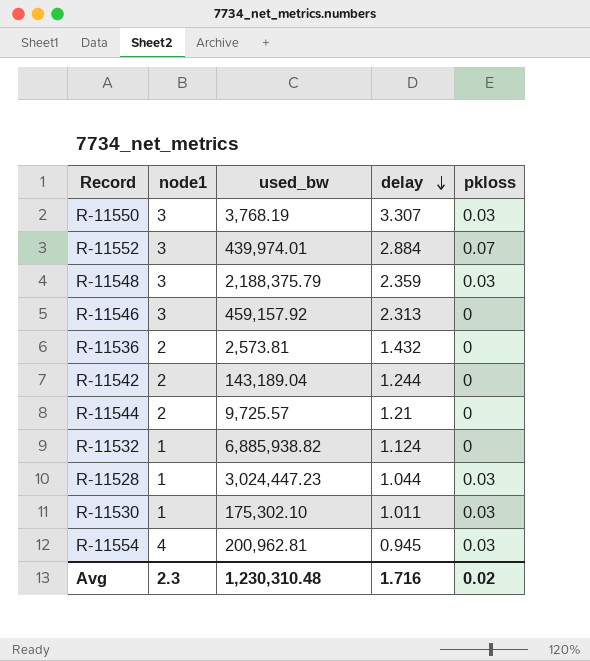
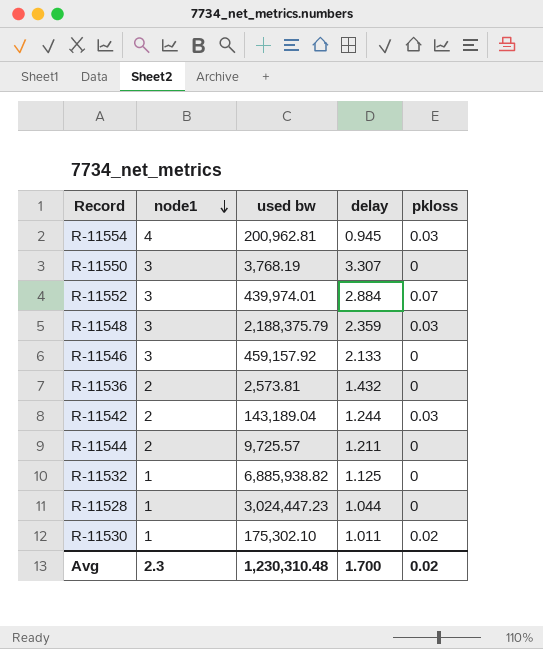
row order: delay descending -> node1 descending
column name: used_bw -> used bw
R-11550 | pkloss: 0.03 -> 0
R-11546 | delay: 2.313 -> 2.133
R-11542 | pkloss: 0 -> 0.03
R-11544 | delay: 1.21 -> 1.211
R-11532 | delay: 1.124 -> 1.125
R-11528 | pkloss: 0.03 -> 0
R-11530 | pkloss: 0.03 -> 0.02
Avg | delay: 1.716 -> 1.700

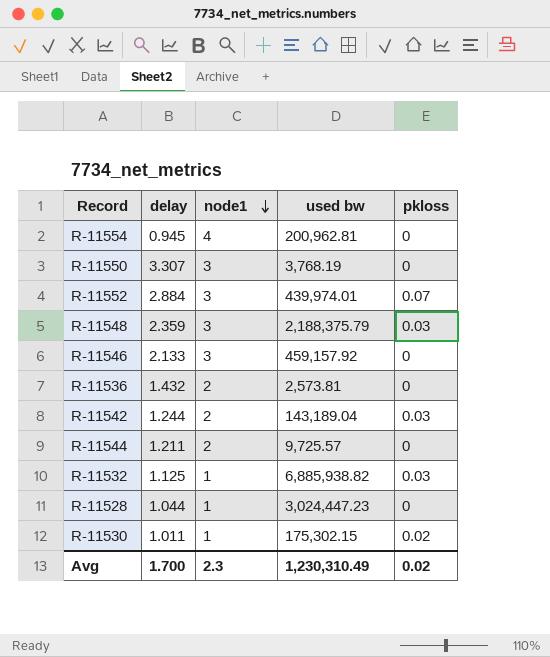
column delay | position: 4 -> 2
R-11554 | pkloss: 0.03 -> 0
R-11532 | pkloss: 0 -> 0.03
R-11530 | used bw: 175,302.10 -> 175,302.15
Avg | used bw: 1,230,310.48 -> 1,230,310.49

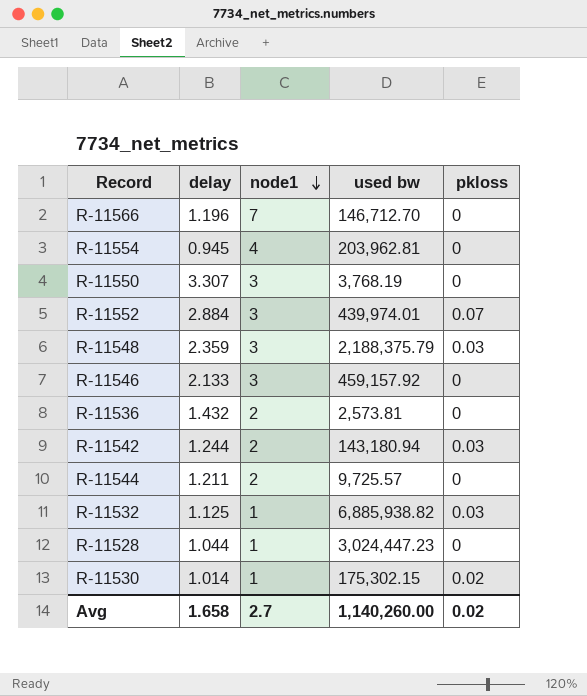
row R-11566: none -> 1.196 | 7 | 146,712.70 | 0
R-11554 | used bw: 200,962.81 -> 203,962.81
R-11542 | used bw: 143,189.04 -> 143,180.94
R-11530 | delay: 1.011 -> 1.014
Avg | delay: 1.700 -> 1.658
Avg | node1: 2.3 -> 2.7
Avg | used bw: 1,230,310.49 -> 1,140,260.00

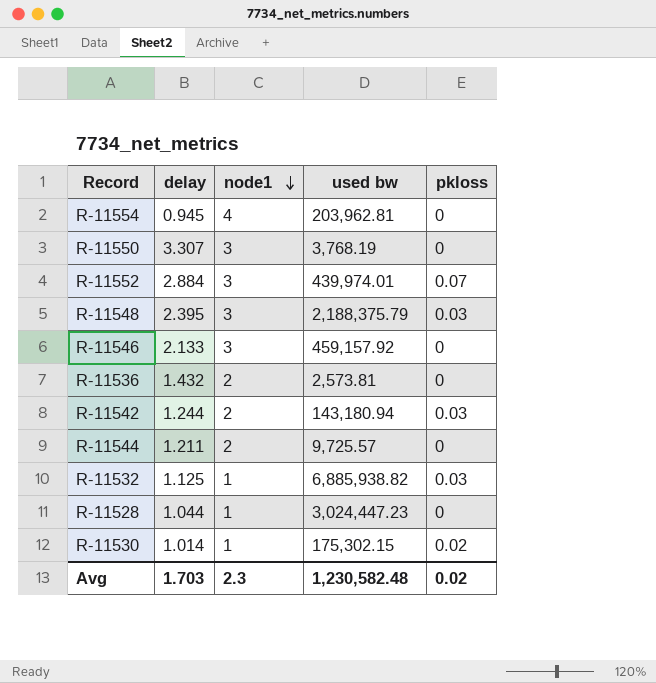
row R-11566: 1.196 | 7 | 146,712.70 | 0 -> none
R-11548 | delay: 2.359 -> 2.395
Avg | delay: 1.658 -> 1.703
Avg | node1: 2.7 -> 2.3
Avg | used bw: 1,140,260.00 -> 1,230,582.48

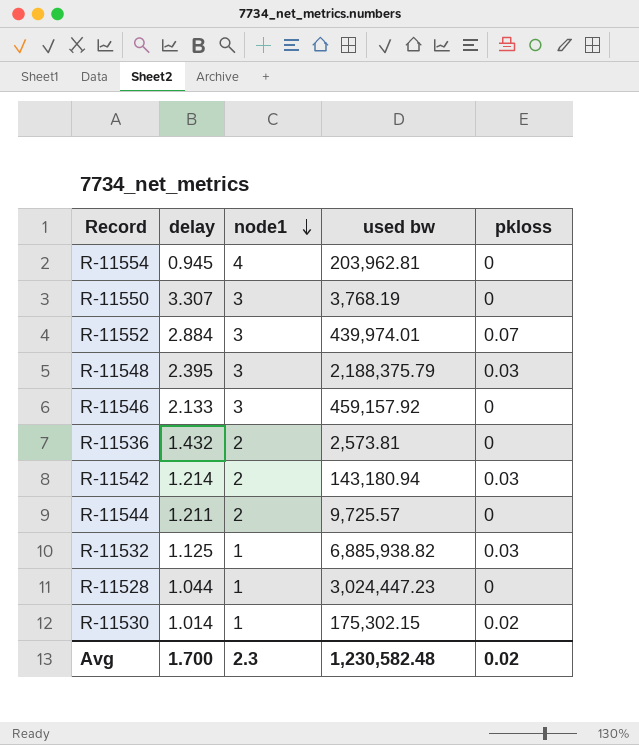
R-11542 | delay: 1.244 -> 1.214
Avg | delay: 1.703 -> 1.700

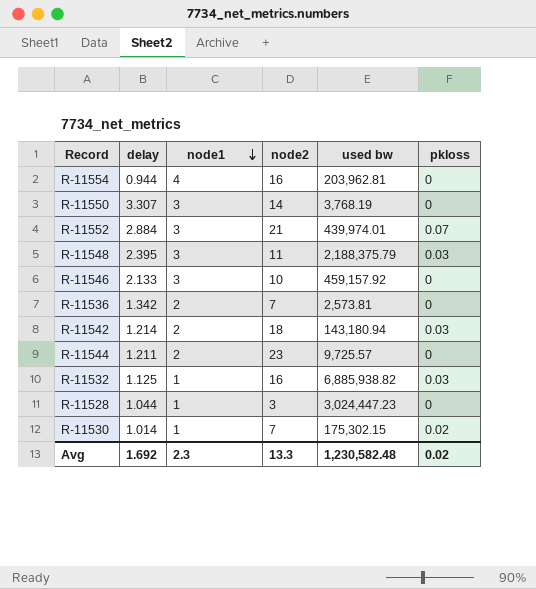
column node2 | position: none -> 4
R-11554 | delay: 0.945 -> 0.944
R-11536 | delay: 1.432 -> 1.342
Avg | delay: 1.700 -> 1.692

